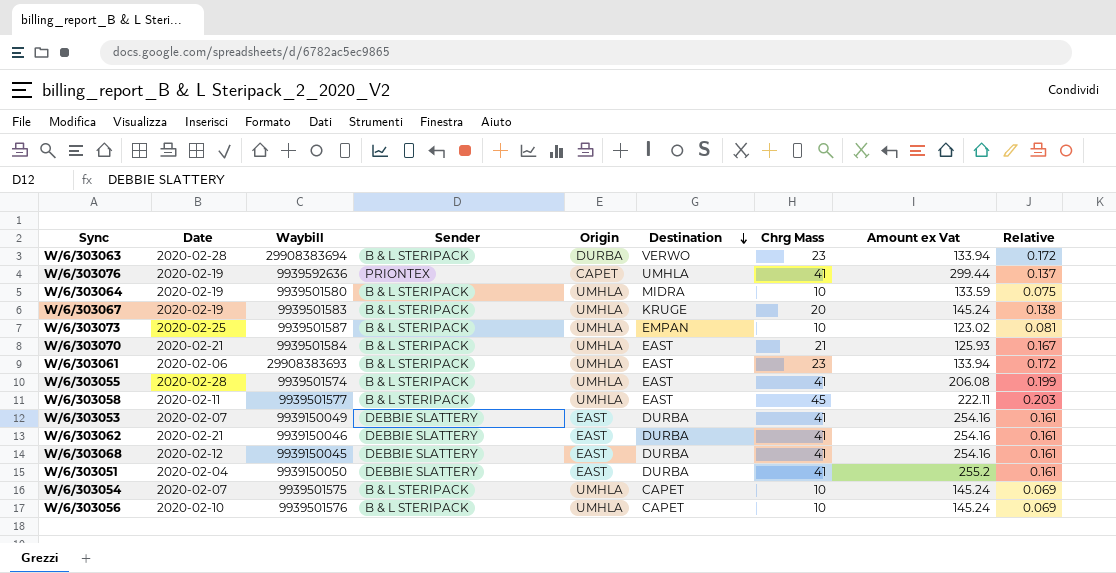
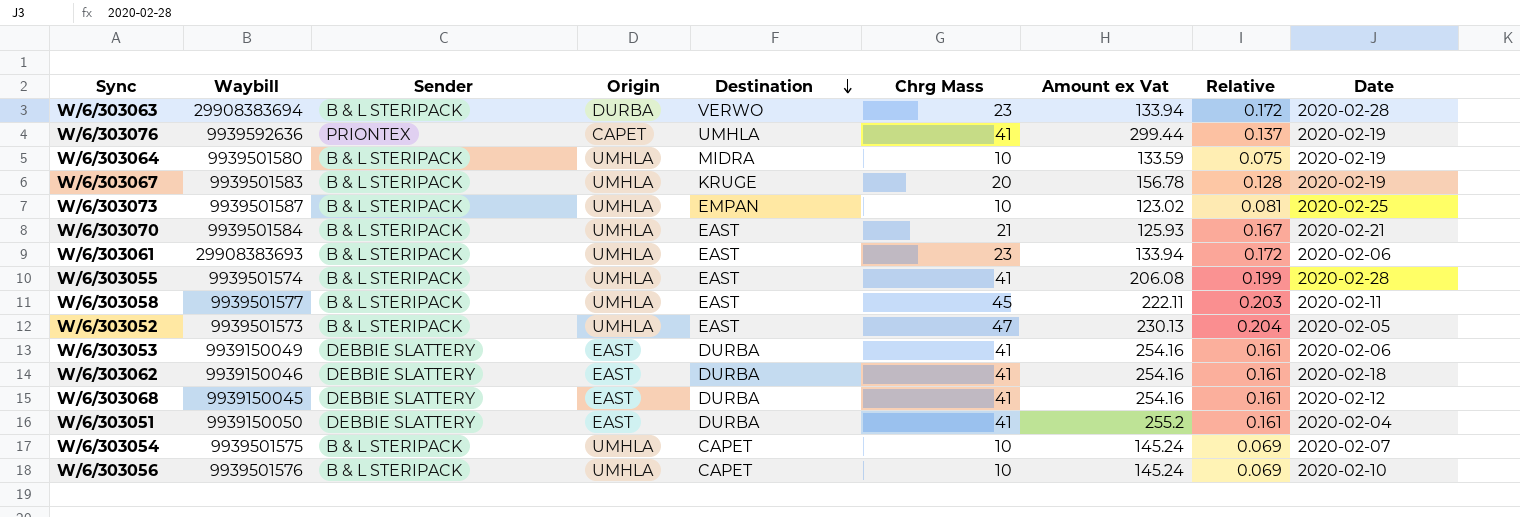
column Date | position: 2 -> 9
W/6/303067 | Amount ex Vat: 145.24 -> 156.78
W/6/303067 | Relative: 0.138 -> 0.128
row W/6/303052: none -> 9939501573 | B & L STERIPACK | UMHLA | EAST | 47 | 230.13 | 0.204 | 2020-02-05
W/6/303053 | Date: 2020-02-07 -> 2020-02-06
W/6/303062 | Date: 2020-02-21 -> 2020-02-18

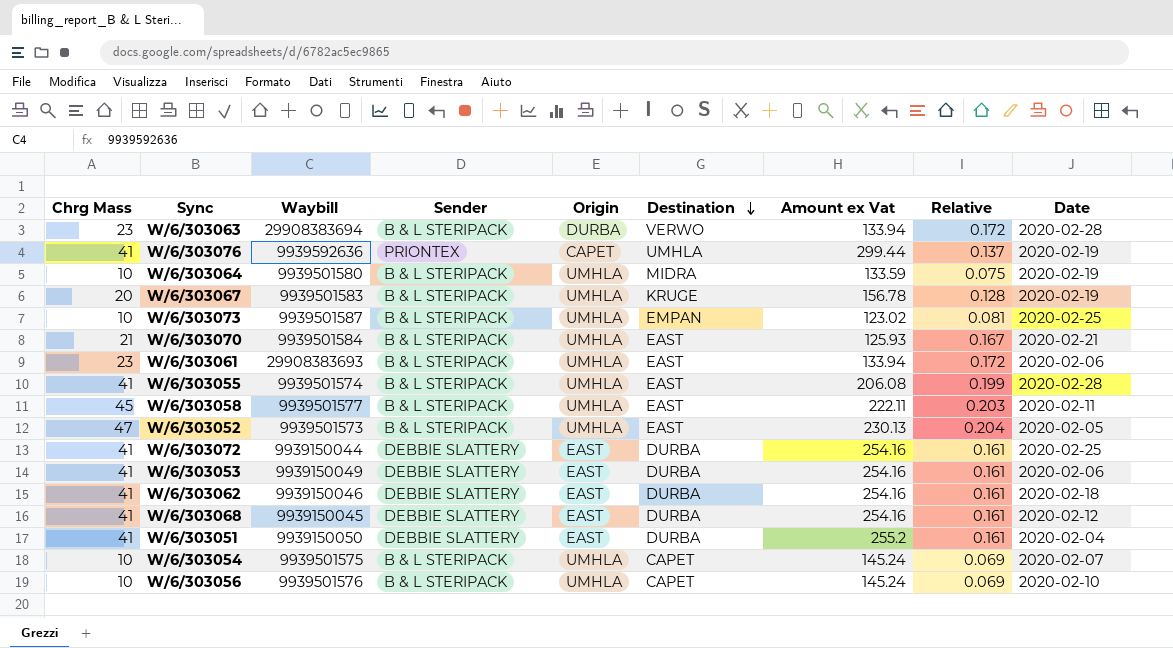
column Chrg Mass | position: 6 -> 1
row W/6/303072: none -> 41 | 9939150044 | DEBBIE SLATTERY | EAST | DURBA | 254.16 | 0.161 | 2020-02-25

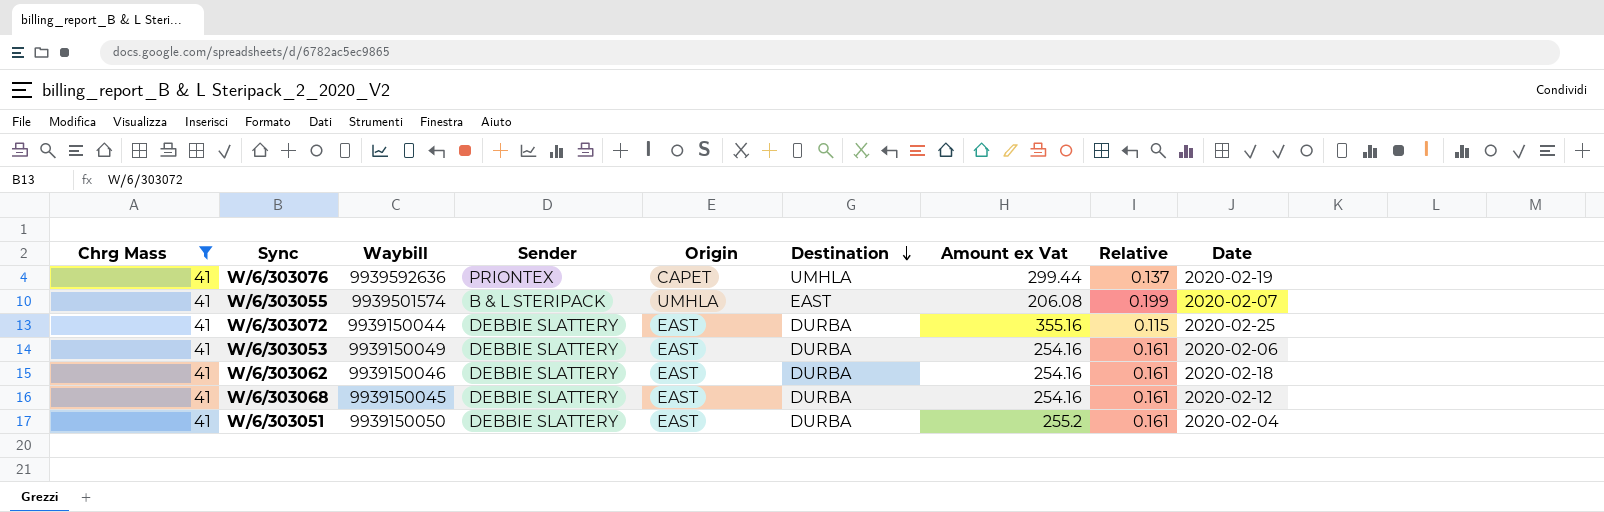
filter: none -> Chrg Mass = 41
W/6/303055 | Date: 2020-02-28 -> 2020-02-07
W/6/303072 | Amount ex Vat: 254.16 -> 355.16
W/6/303072 | Relative: 0.161 -> 0.115

